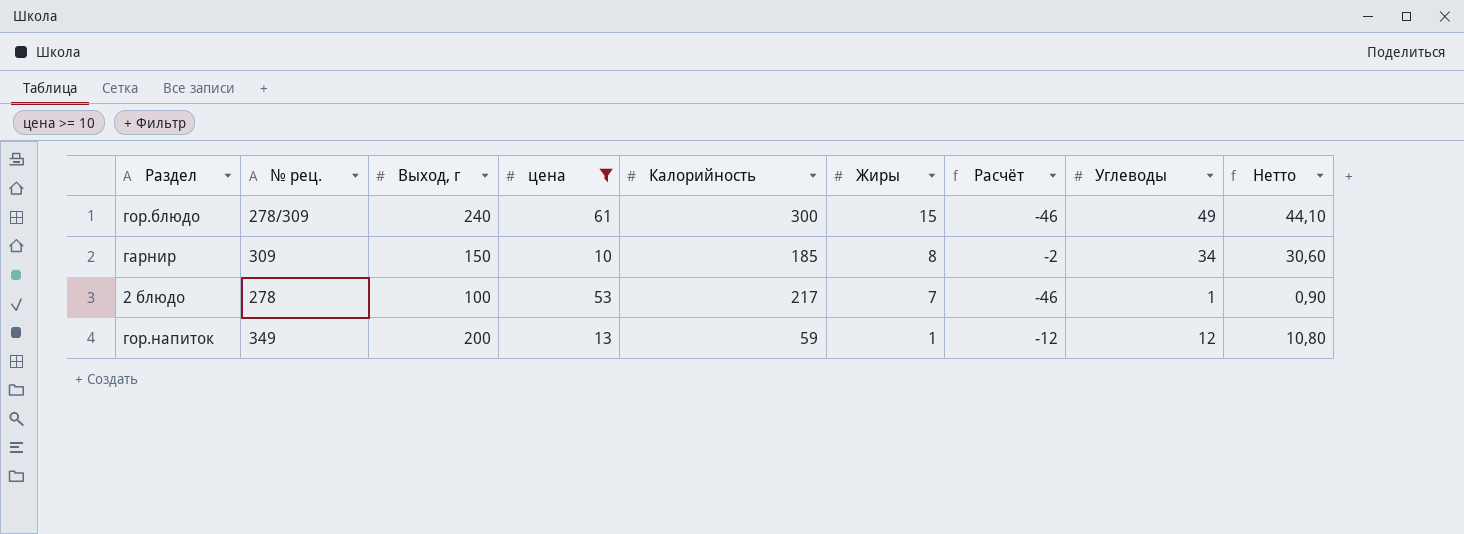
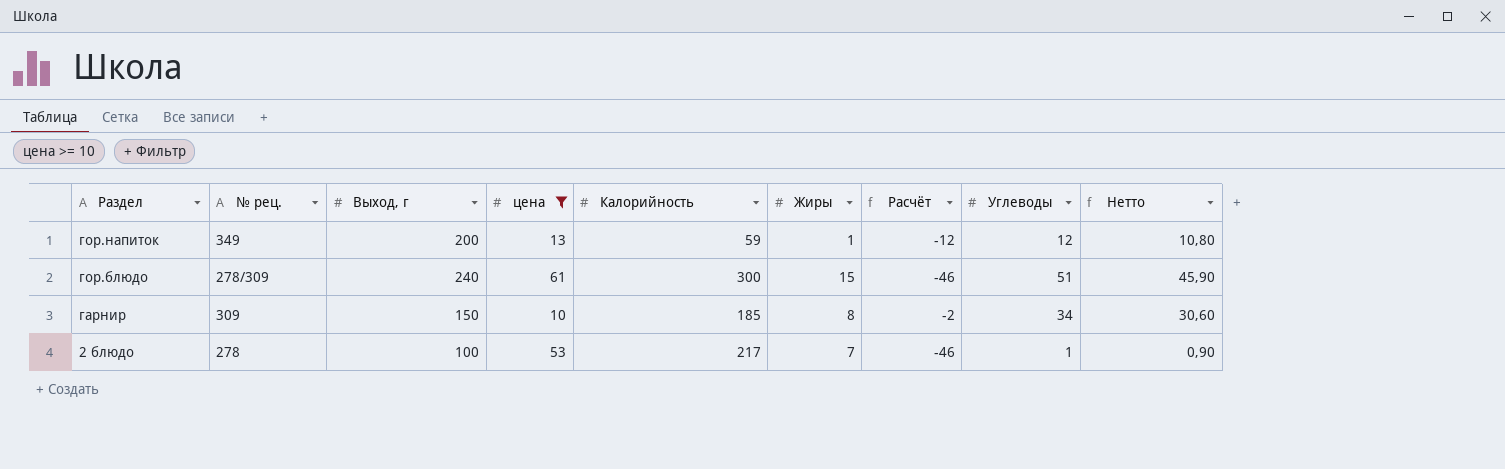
row order: Жиры descending -> Раздел descending
гор.блюдо | Углеводы: 49 -> 51
гор.блюдо | Нетто: 44,10 -> 45,90

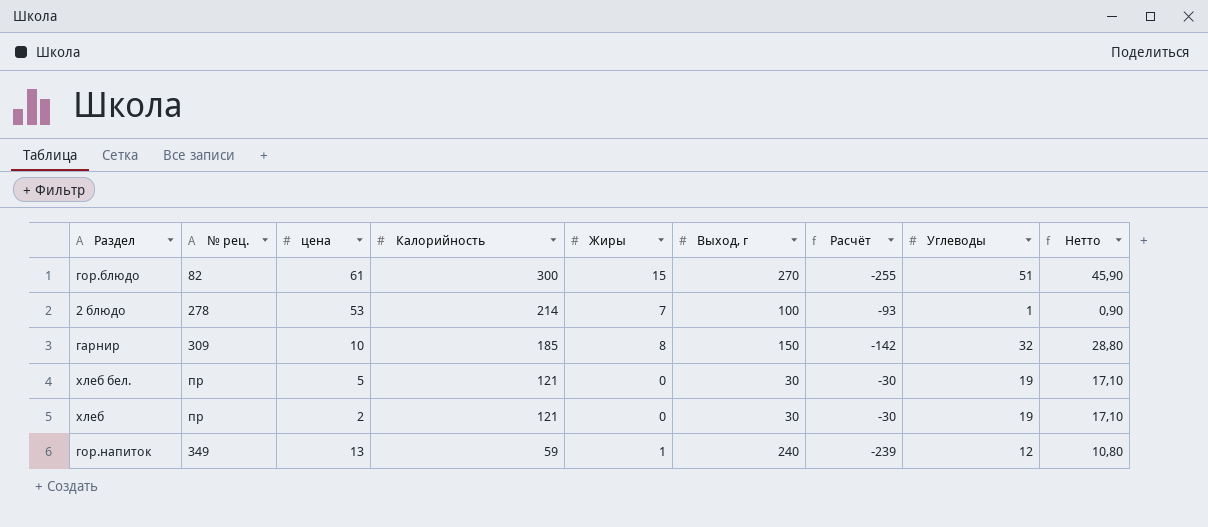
filter: цена >= 10 -> none
row order: Раздел descending -> Калорийность descending
column Выход, г | position: 3 -> 6
column Расчёт | formula: [Жиры] - [цена] -> [Жиры] - [Выход, г]
гор.блюдо | № рец.: 278/309 -> 82
гор.блюдо | Выход, г: 240 -> 270
2 блюдо | Калорийность: 217 -> 214
гарнир | Углеводы: 34 -> 32
гарнир | Нетто: 30,60 -> 28,80
гор.напиток | Выход, г: 200 -> 240

